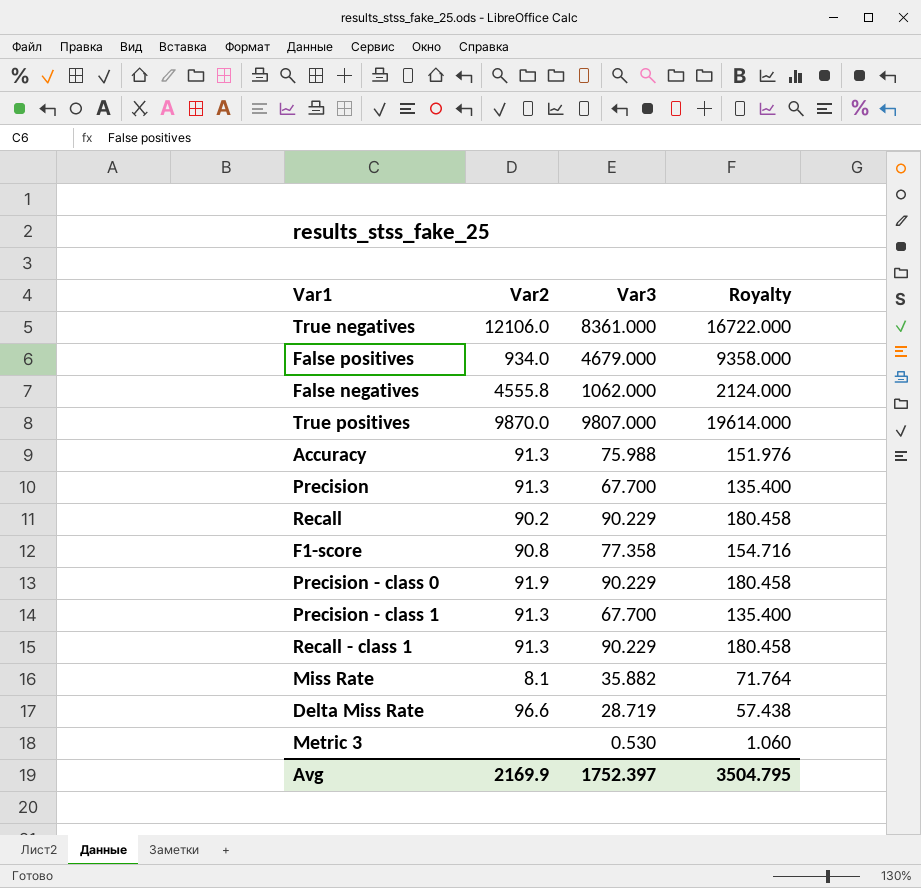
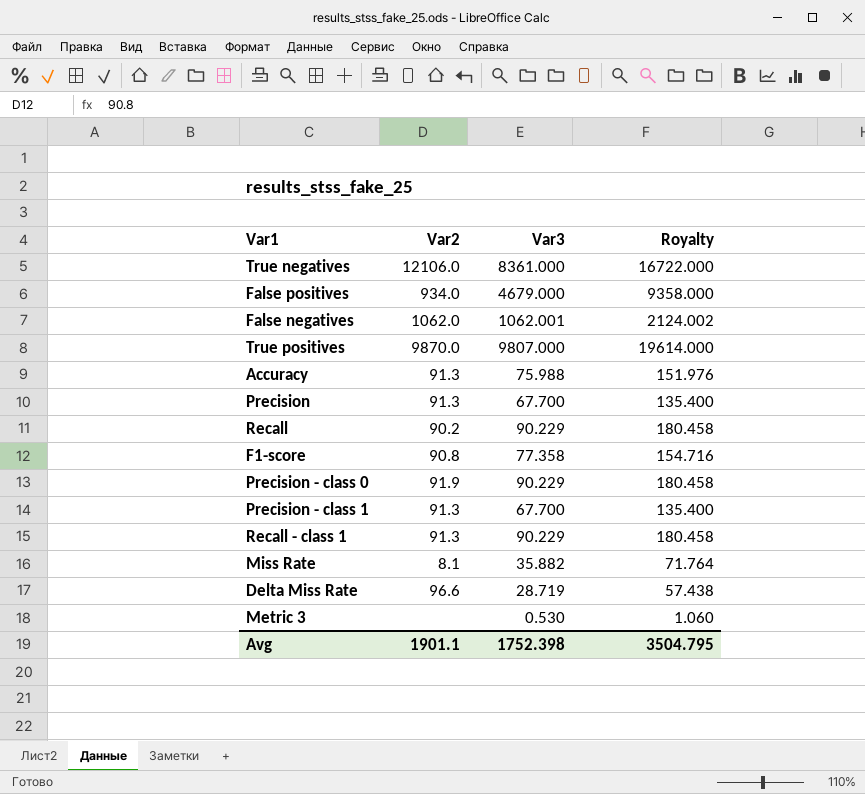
False negatives | Var2: 4555.8 -> 1062.0
False negatives | Var3: 1062.000 -> 1062.001
False negatives | Royalty: 2124.000 -> 2124.002
Avg | Var2: 2169.9 -> 1901.1
Avg | Var3: 1752.397 -> 1752.398

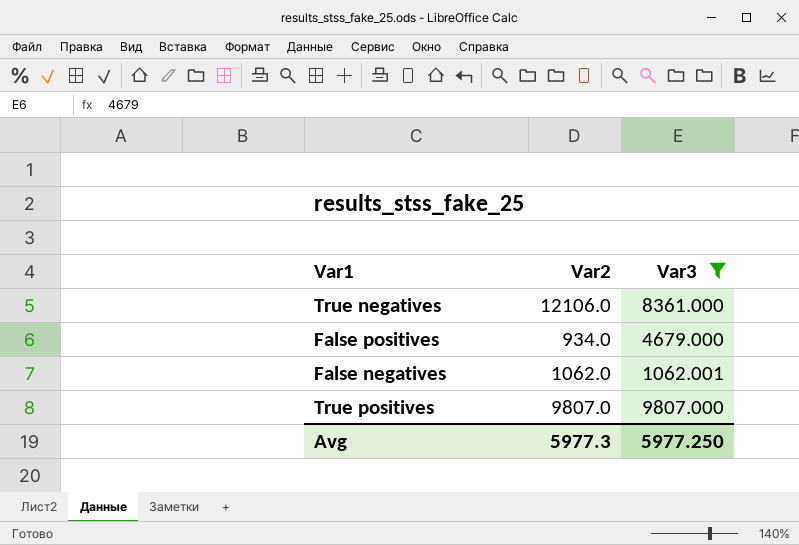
filter: none -> Var3 >= 1062.001
column Royalty | formula: [Var3] * 2 -> none
True positives | Var2: 9870.0 -> 9807.0
Avg | Var2: 1901.1 -> 5977.3
Avg | Var3: 1752.398 -> 5977.250

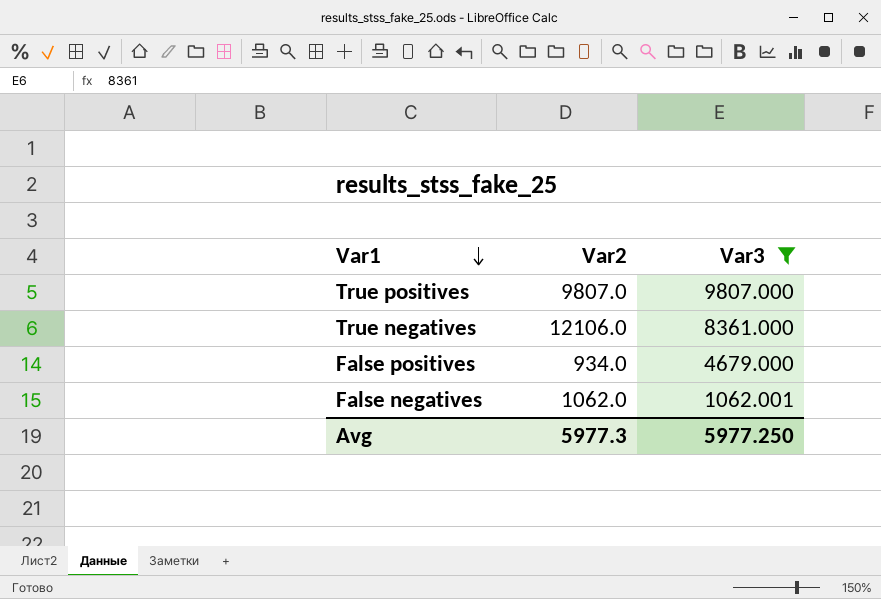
row order: none -> Var1 descending

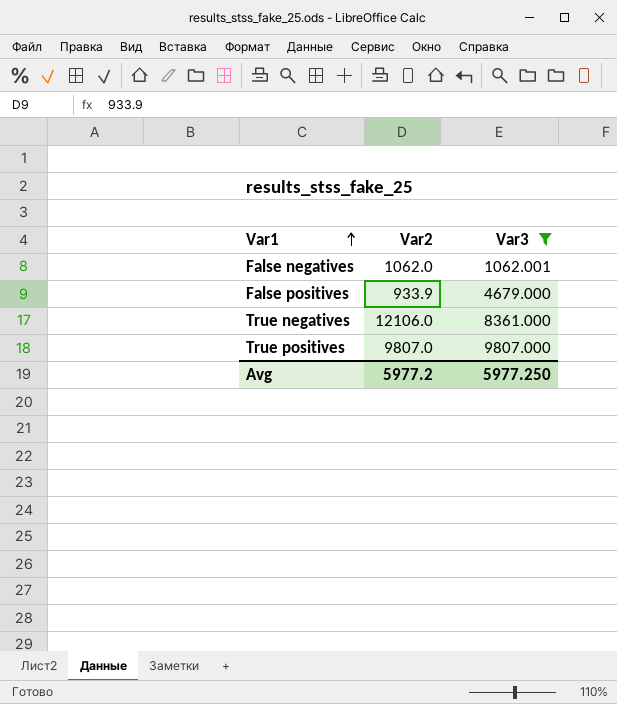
row order: Var1 descending -> Var1 ascending
False positives | Var2: 934.0 -> 933.9
Avg | Var2: 5977.3 -> 5977.2

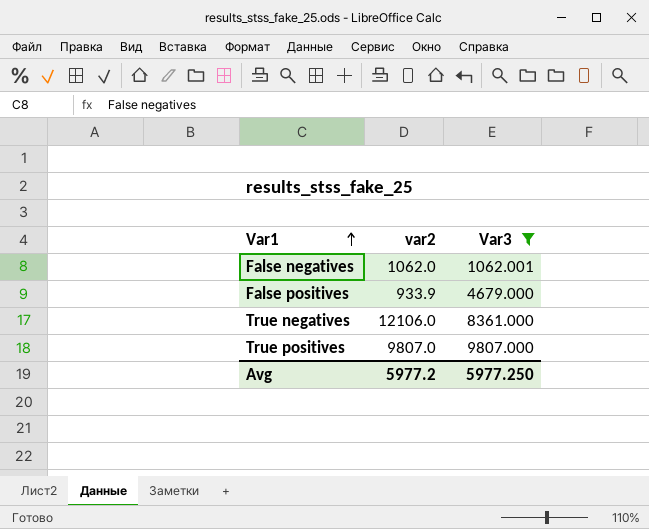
column name: Var2 -> var2

